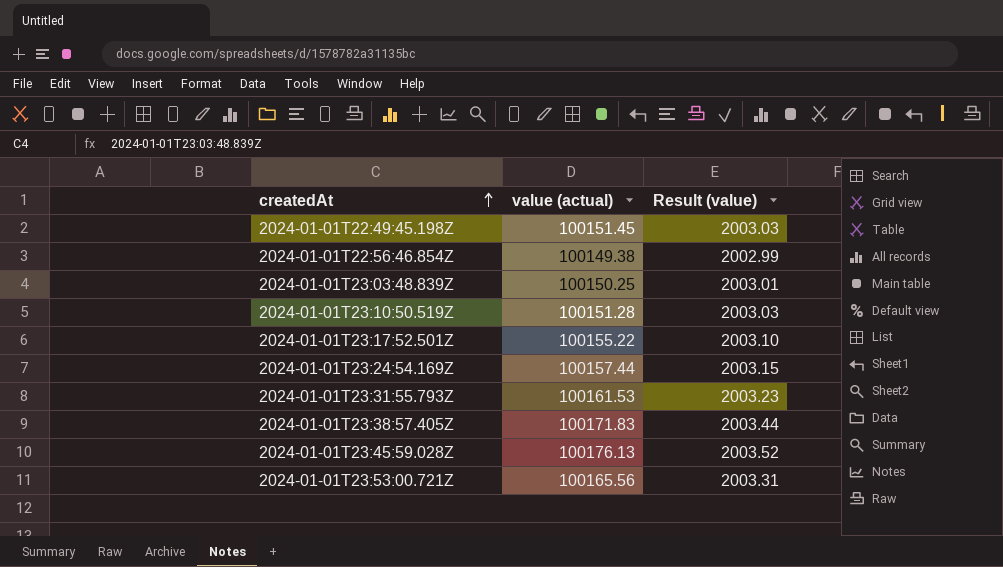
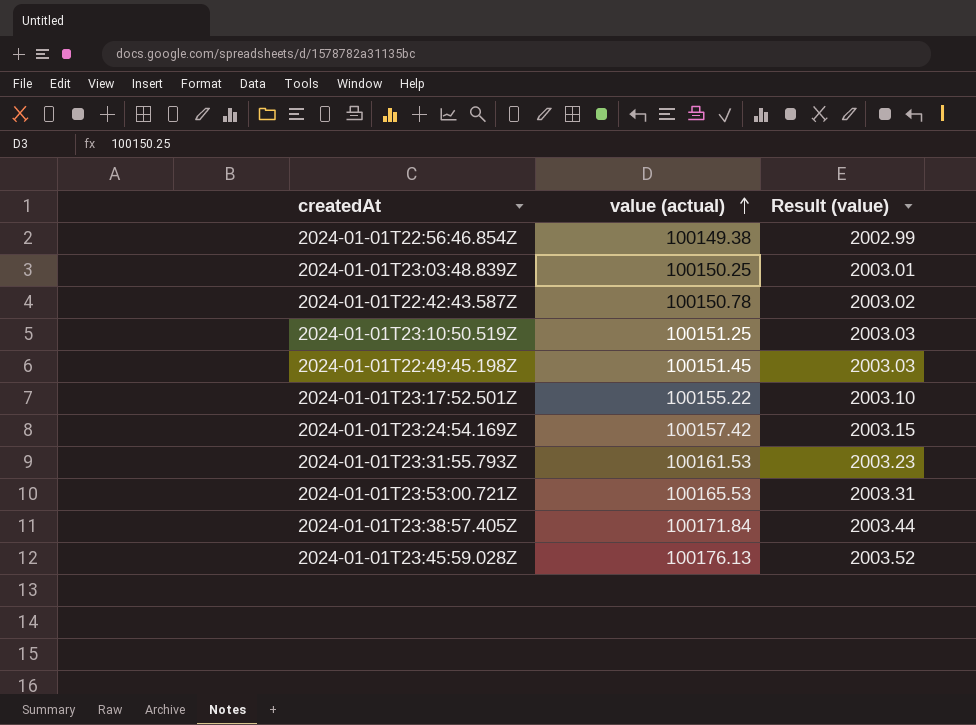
row order: createdAt ascending -> value (actual) ascending
row 2024-01-01T22:42:43.587Z: none -> 100150.78 | 2003.02
2024-01-01T23:10:50.519Z | value (actual): 100151.28 -> 100151.25
2024-01-01T23:24:54.169Z | value (actual): 100157.44 -> 100157.42
2024-01-01T23:53:00.721Z | value (actual): 100165.56 -> 100165.53
2024-01-01T23:38:57.405Z | value (actual): 100171.83 -> 100171.84

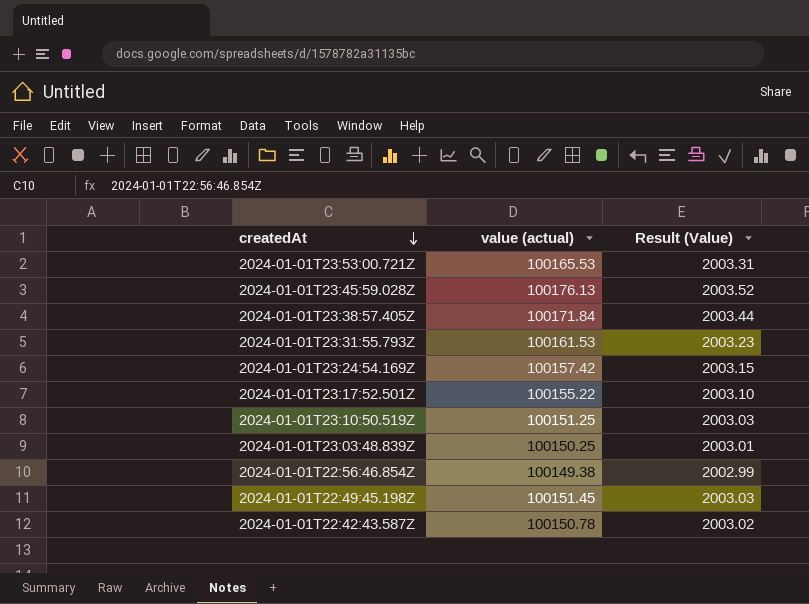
row order: value (actual) ascending -> createdAt descending
column name: Result (value) -> Result (Value)

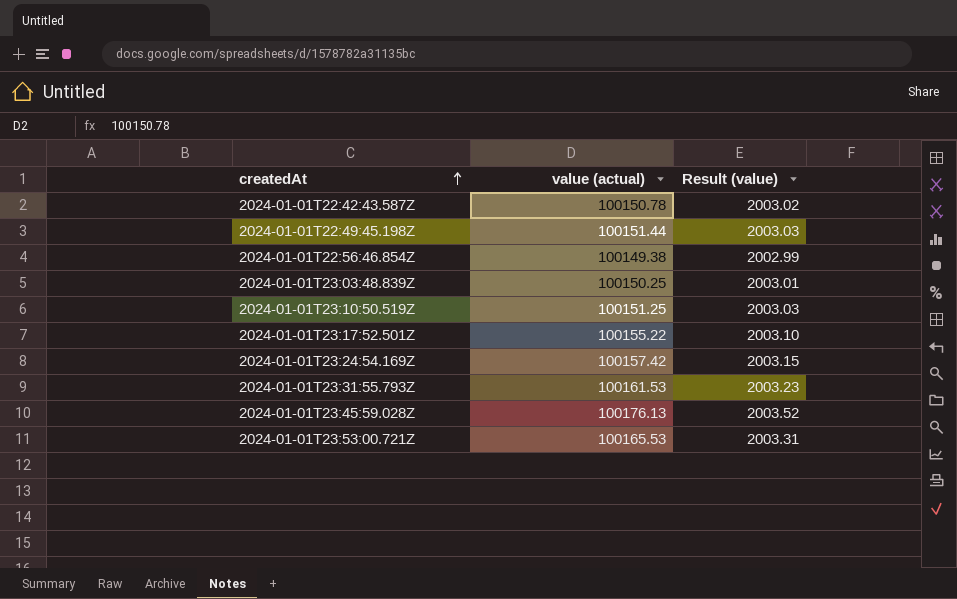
row order: createdAt descending -> createdAt ascending
column name: Result (Value) -> Result (value)
row 2024-01-01T23:38:57.405Z: 100171.84 | 2003.44 -> none
2024-01-01T22:49:45.198Z | value (actual): 100151.45 -> 100151.44

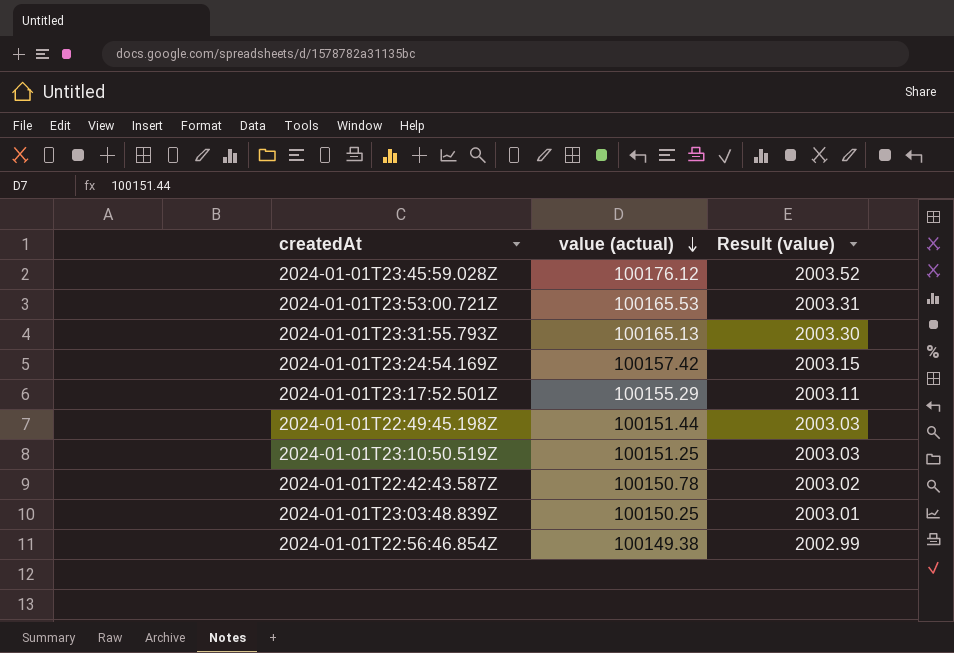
row order: createdAt ascending -> value (actual) descending
2024-01-01T23:45:59.028Z | value (actual): 100176.13 -> 100176.12
2024-01-01T23:31:55.793Z | value (actual): 100161.53 -> 100165.13
2024-01-01T23:31:55.793Z | Result (value): 2003.23 -> 2003.30
2024-01-01T23:17:52.501Z | value (actual): 100155.22 -> 100155.29
2024-01-01T23:17:52.501Z | Result (value): 2003.10 -> 2003.11

